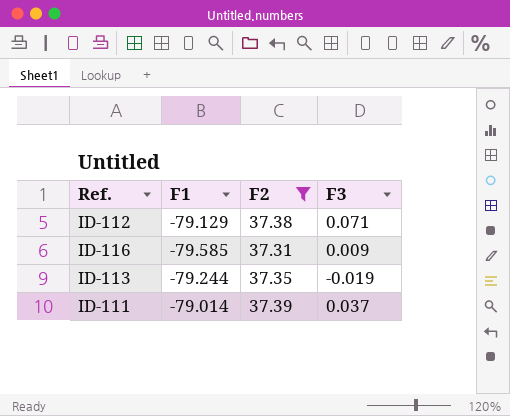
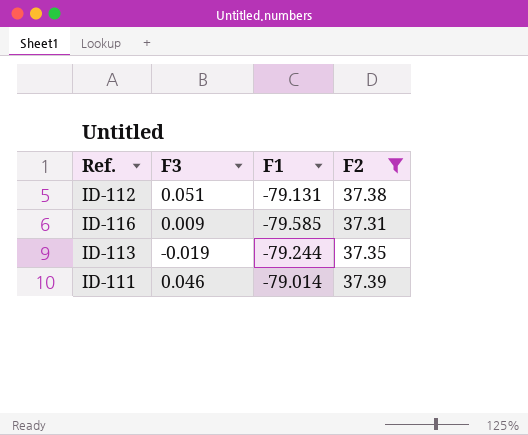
column F3 | position: 4 -> 2
ID-112 | F3: 0.071 -> 0.051
ID-112 | F1: -79.129 -> -79.131
ID-111 | F3: 0.037 -> 0.046

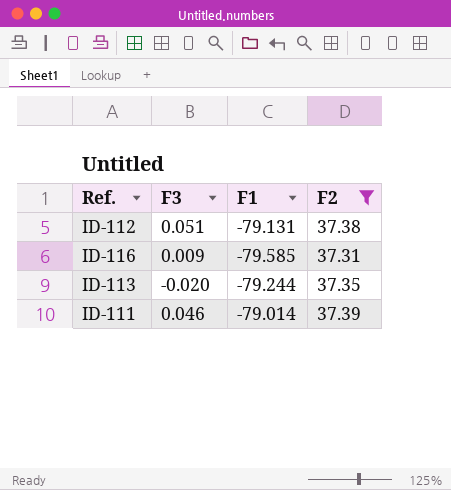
ID-113 | F3: -0.019 -> -0.020

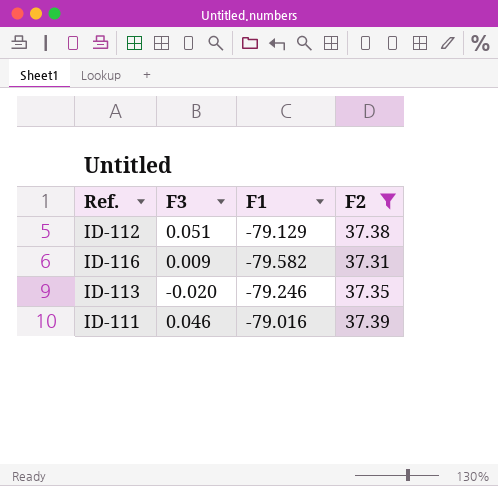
ID-112 | F1: -79.131 -> -79.129
ID-116 | F1: -79.585 -> -79.582
ID-113 | F1: -79.244 -> -79.246
ID-111 | F1: -79.014 -> -79.016

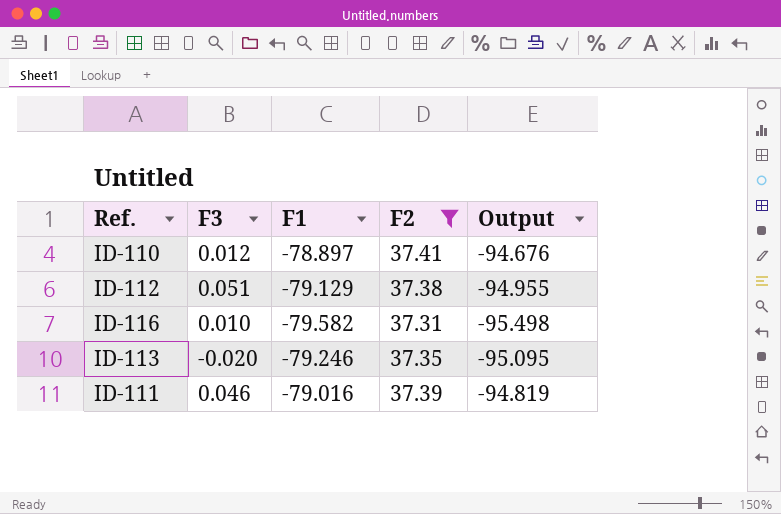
column Output | formula: none -> [F1] * 1.2
row ID-110: none -> 0.012 | -78.897 | 37.41 | -94.676
ID-116 | F3: 0.009 -> 0.010

